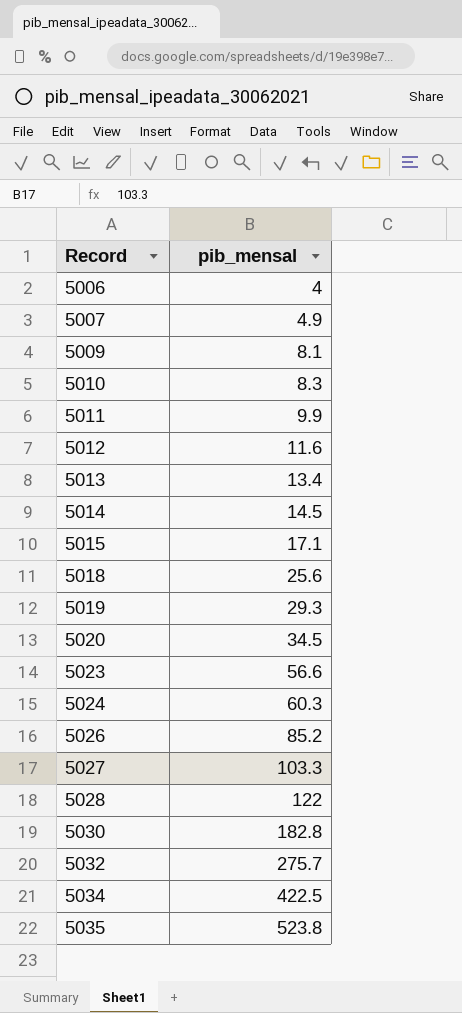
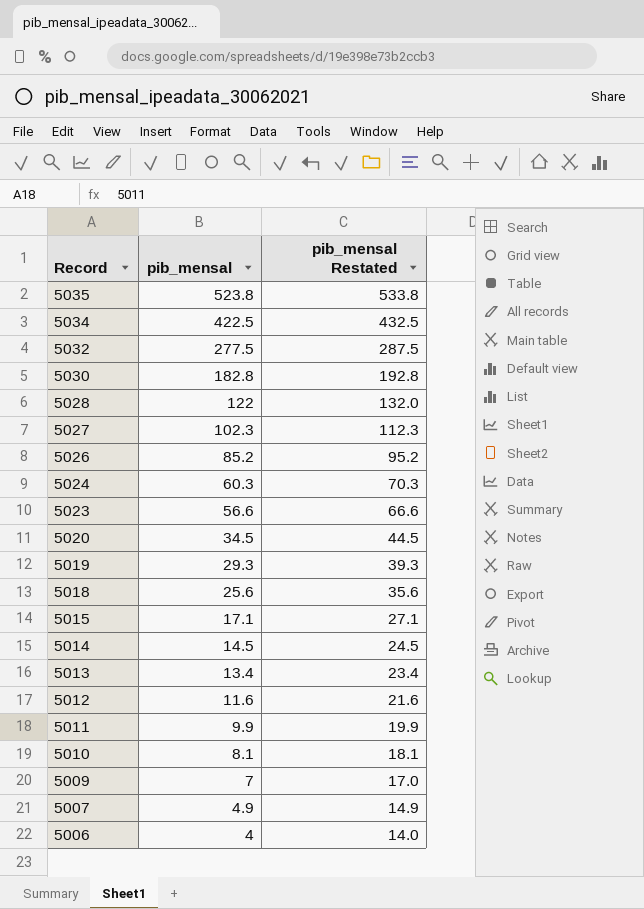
row order: Record ascending -> Record descending
column pib_mensal Restated | formula: none -> [pib_mensal] + 10
5032 | pib_mensal: 275.7 -> 277.5
5027 | pib_mensal: 103.3 -> 102.3
5010 | pib_mensal: 8.3 -> 8.1
5009 | pib_mensal: 8.1 -> 7

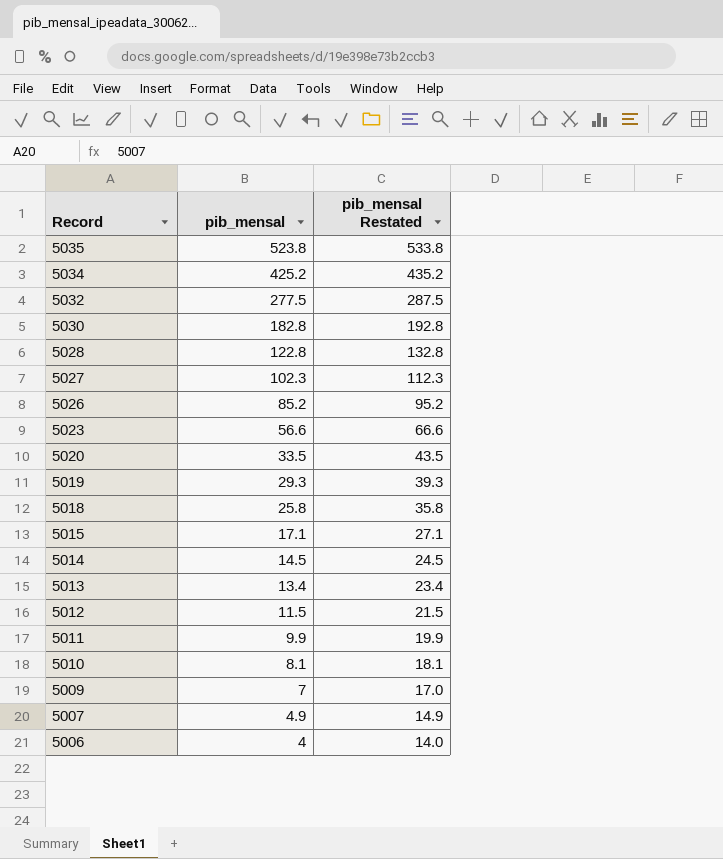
row 5024: 60.3 | 70.3 -> none
5034 | pib_mensal: 422.5 -> 425.2
5034 | pib_mensal Restated: 432.5 -> 435.2
5028 | pib_mensal: 122 -> 122.8
5028 | pib_mensal Restated: 132.0 -> 132.8
5020 | pib_mensal: 34.5 -> 33.5
5020 | pib_mensal Restated: 44.5 -> 43.5
5018 | pib_mensal: 25.6 -> 25.8
5018 | pib_mensal Restated: 35.6 -> 35.8
5012 | pib_mensal: 11.6 -> 11.5
5012 | pib_mensal Restated: 21.6 -> 21.5

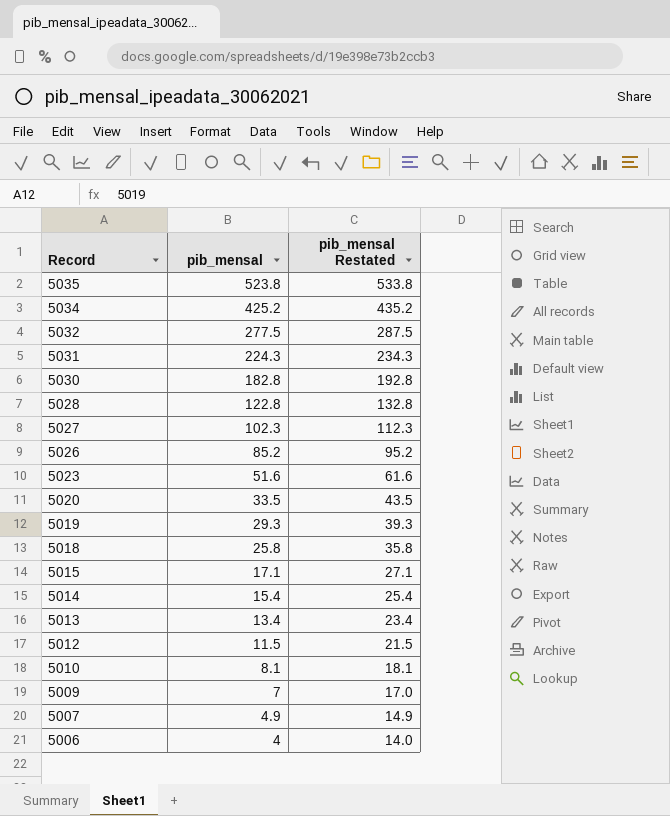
row 5011: 9.9 | 19.9 -> none
row 5031: none -> 224.3 | 234.3
5023 | pib_mensal: 56.6 -> 51.6
5023 | pib_mensal Restated: 66.6 -> 61.6
5014 | pib_mensal: 14.5 -> 15.4
5014 | pib_mensal Restated: 24.5 -> 25.4

